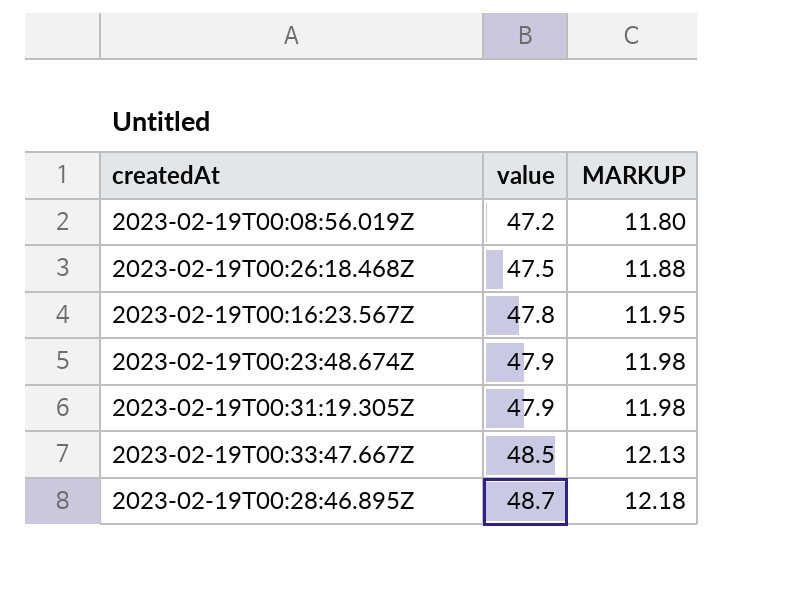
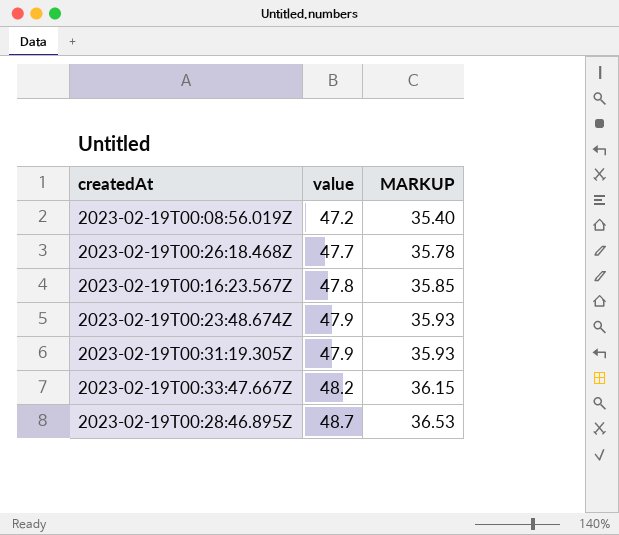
column MARKUP | formula: [value] * 0.25 -> [value] * 0.75
2023-02-19T00:26:18.468Z | value: 47.5 -> 47.7
2023-02-19T00:33:47.667Z | value: 48.5 -> 48.2

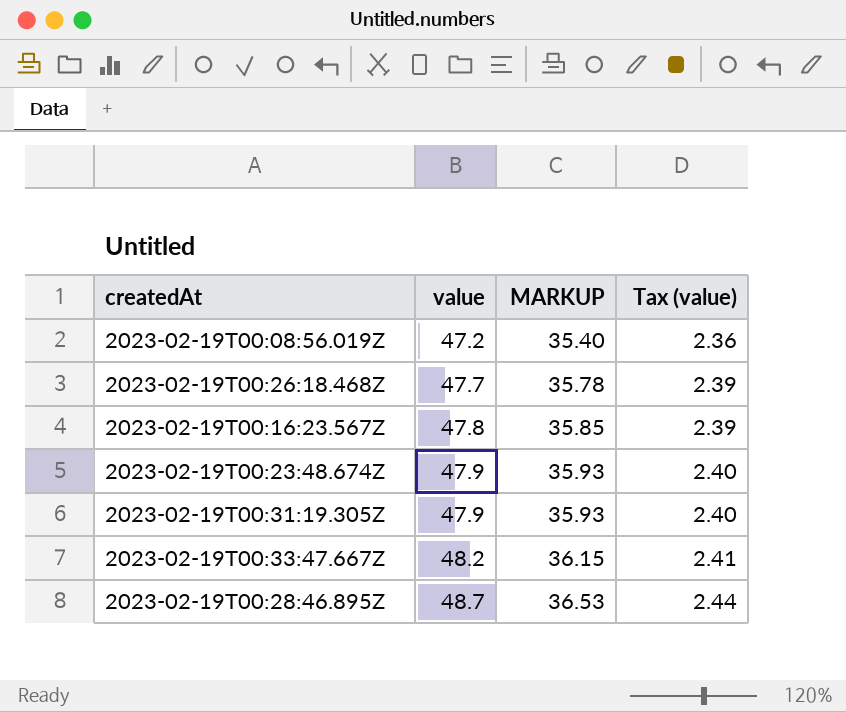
column Tax (value) | formula: none -> [value] * 0.05

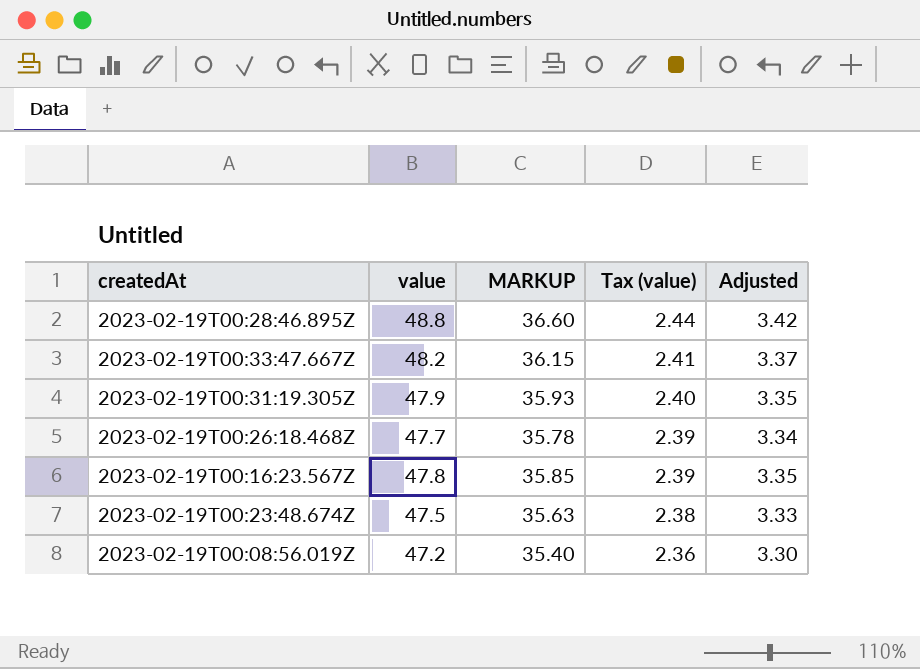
row order: value ascending -> Tax (value) descending
column Adjusted | formula: none -> [value] * 0.07
2023-02-19T00:28:46.895Z | value: 48.7 -> 48.8
2023-02-19T00:28:46.895Z | MARKUP: 36.53 -> 36.60
2023-02-19T00:23:48.674Z | value: 47.9 -> 47.5
2023-02-19T00:23:48.674Z | MARKUP: 35.93 -> 35.63
2023-02-19T00:23:48.674Z | Tax (value): 2.40 -> 2.38

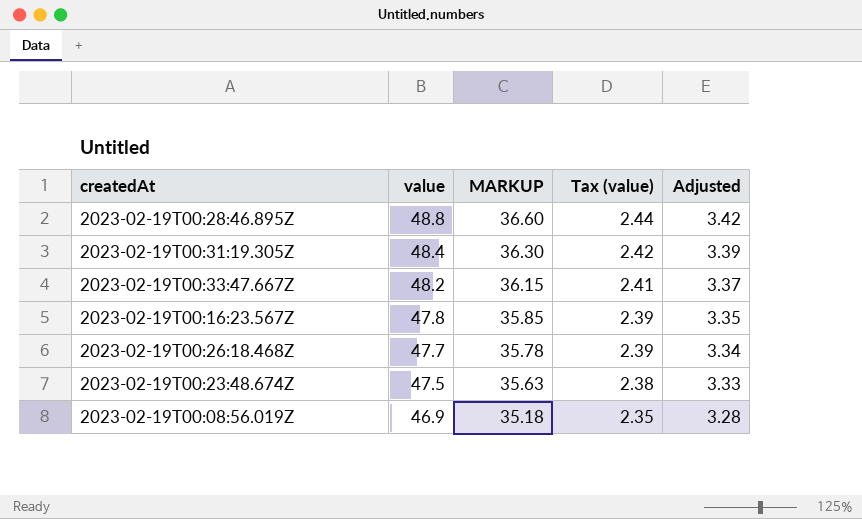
row order: Tax (value) descending -> value descending
2023-02-19T00:31:19.305Z | value: 47.9 -> 48.4
2023-02-19T00:31:19.305Z | MARKUP: 35.93 -> 36.30
2023-02-19T00:31:19.305Z | Tax (value): 2.40 -> 2.42
2023-02-19T00:31:19.305Z | Adjusted: 3.35 -> 3.39
2023-02-19T00:08:56.019Z | value: 47.2 -> 46.9
2023-02-19T00:08:56.019Z | MARKUP: 35.40 -> 35.18
2023-02-19T00:08:56.019Z | Tax (value): 2.36 -> 2.35
2023-02-19T00:08:56.019Z | Adjusted: 3.30 -> 3.28

